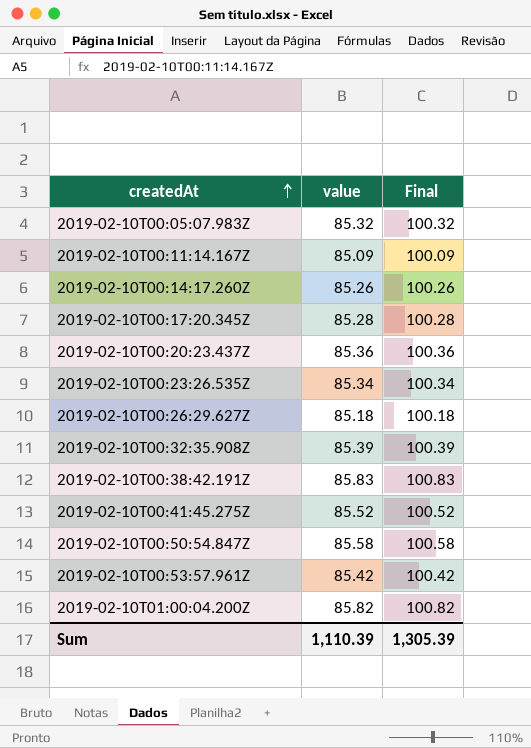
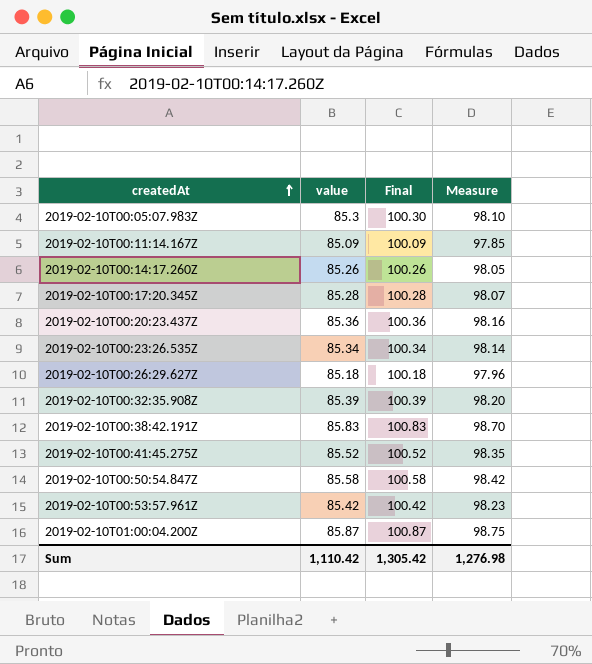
column Measure | formula: none -> [value] * 1.15
2019-02-10T00:05:07.983Z | value: 85.32 -> 85.3
2019-02-10T00:05:07.983Z | Final: 100.32 -> 100.30
2019-02-10T01:00:04.200Z | value: 85.82 -> 85.87
2019-02-10T01:00:04.200Z | Final: 100.82 -> 100.87
Sum | value: 1,110.39 -> 1,110.42
Sum | Final: 1,305.39 -> 1,305.42

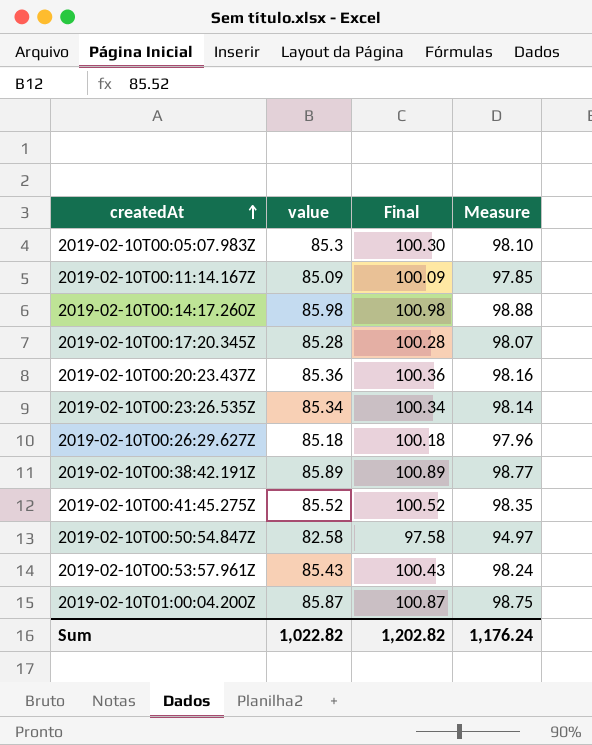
row 2019-02-10T00:32:35.908Z: 85.39 | 100.39 | 98.20 -> none
2019-02-10T00:14:17.260Z | value: 85.26 -> 85.98
2019-02-10T00:14:17.260Z | Final: 100.26 -> 100.98
2019-02-10T00:14:17.260Z | Measure: 98.05 -> 98.88
2019-02-10T00:38:42.191Z | value: 85.83 -> 85.89
2019-02-10T00:38:42.191Z | Final: 100.83 -> 100.89
2019-02-10T00:38:42.191Z | Measure: 98.70 -> 98.77
2019-02-10T00:50:54.847Z | value: 85.58 -> 82.58
2019-02-10T00:50:54.847Z | Final: 100.58 -> 97.58
2019-02-10T00:50:54.847Z | Measure: 98.42 -> 94.97
2019-02-10T00:53:57.961Z | value: 85.42 -> 85.43
2019-02-10T00:53:57.961Z | Final: 100.42 -> 100.43
2019-02-10T00:53:57.961Z | Measure: 98.23 -> 98.24
Sum | value: 1,110.42 -> 1,022.82
Sum | Final: 1,305.42 -> 1,202.82
Sum | Measure: 1,276.98 -> 1,176.24

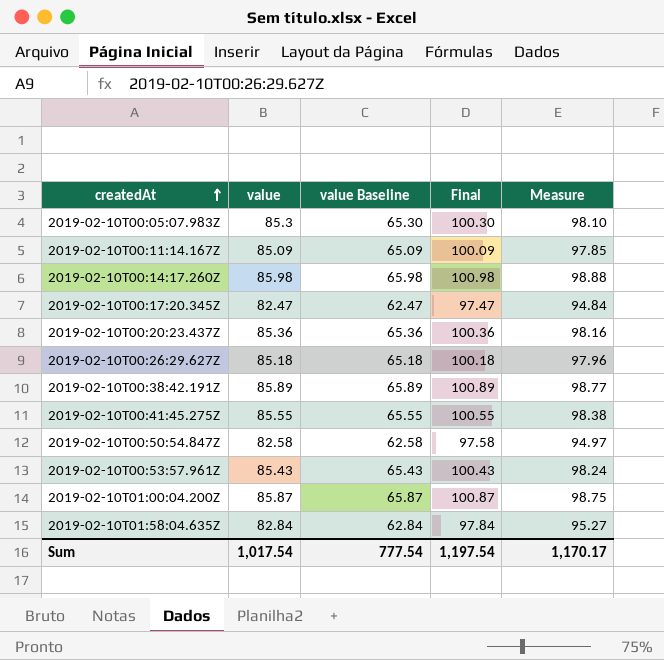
column value Baseline | formula: none -> [value] - 20
row 2019-02-10T00:23:26.535Z: 85.34 | 100.34 | 98.14 -> none
2019-02-10T00:17:20.345Z | value: 85.28 -> 82.47
2019-02-10T00:17:20.345Z | Final: 100.28 -> 97.47
2019-02-10T00:17:20.345Z | Measure: 98.07 -> 94.84
2019-02-10T00:41:45.275Z | value: 85.52 -> 85.55
2019-02-10T00:41:45.275Z | Final: 100.52 -> 100.55
2019-02-10T00:41:45.275Z | Measure: 98.35 -> 98.38
row 2019-02-10T01:58:04.635Z: none -> 82.84 | 62.84 | 97.84 | 95.27
Sum | value: 1,022.82 -> 1,017.54
Sum | Final: 1,202.82 -> 1,197.54
Sum | Measure: 1,176.24 -> 1,170.17

